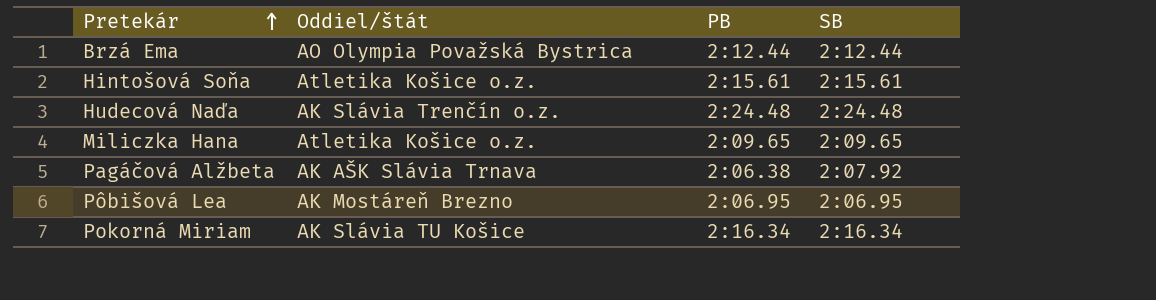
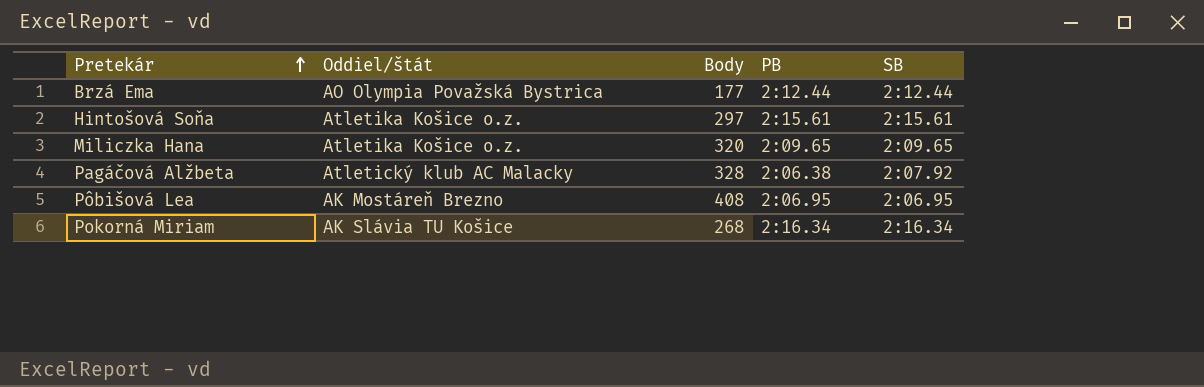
column Body | position: none -> 3
row Hudecová Naďa: AK Slávia Trenčín o.z. | 2:24.48 | 2:24.48 -> none
Pagáčová Alžbeta | Oddiel/štát: AK AŠK Slávia Trnava -> Atletický klub AC Malacky

